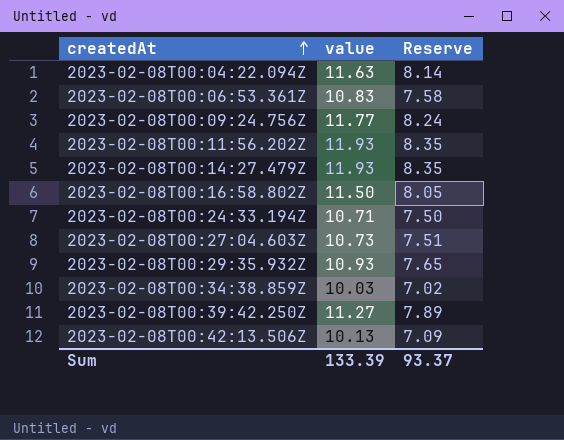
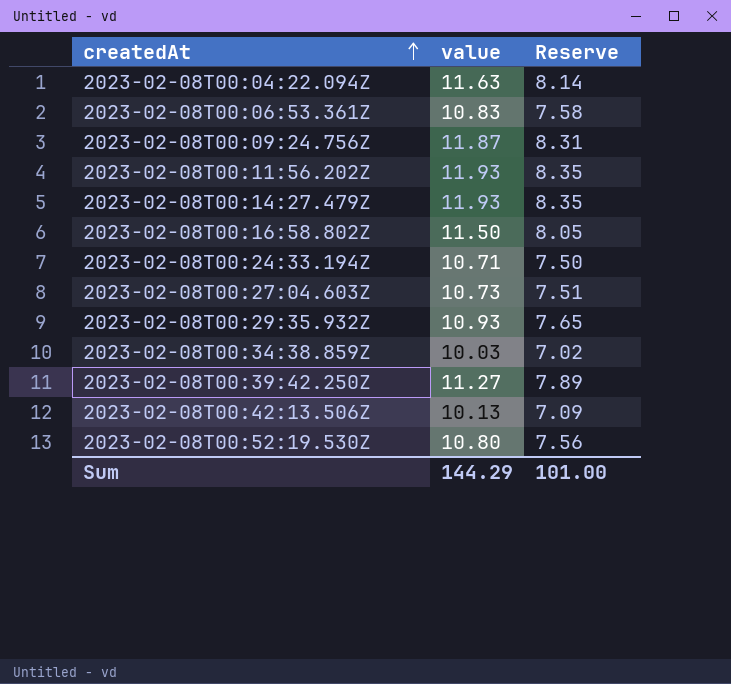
2023-02-08T00:09:24.756Z | value: 11.77 -> 11.87
2023-02-08T00:09:24.756Z | Reserve: 8.24 -> 8.31
row 2023-02-08T00:52:19.530Z: none -> 10.80 | 7.56
Sum | value: 133.39 -> 144.29
Sum | Reserve: 93.37 -> 101.00

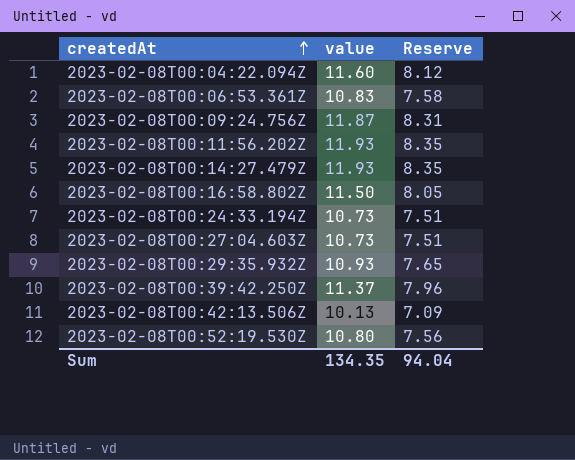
row 2023-02-08T00:34:38.859Z: 10.03 | 7.02 -> none
2023-02-08T00:04:22.094Z | value: 11.63 -> 11.60
2023-02-08T00:04:22.094Z | Reserve: 8.14 -> 8.12
2023-02-08T00:24:33.194Z | value: 10.71 -> 10.73
2023-02-08T00:24:33.194Z | Reserve: 7.50 -> 7.51
2023-02-08T00:39:42.250Z | value: 11.27 -> 11.37
2023-02-08T00:39:42.250Z | Reserve: 7.89 -> 7.96
Sum | value: 144.29 -> 134.35
Sum | Reserve: 101.00 -> 94.04

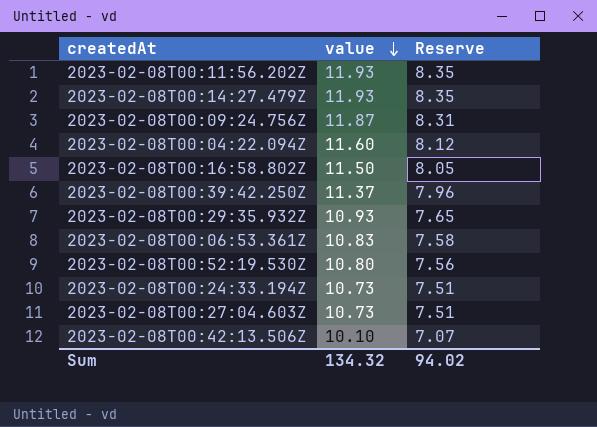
row order: createdAt ascending -> value descending
2023-02-08T00:42:13.506Z | value: 10.13 -> 10.10
2023-02-08T00:42:13.506Z | Reserve: 7.09 -> 7.07
Sum | value: 134.35 -> 134.32
Sum | Reserve: 94.04 -> 94.02

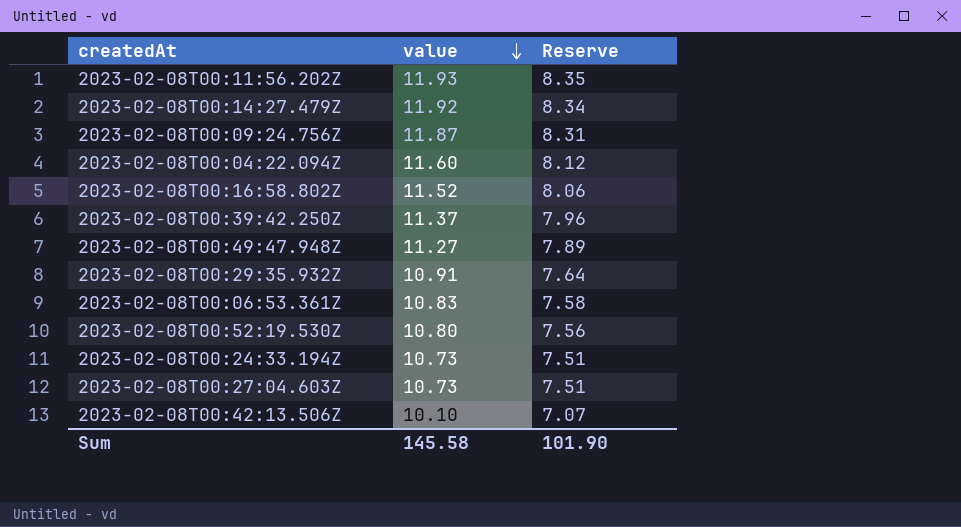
2023-02-08T00:14:27.479Z | value: 11.93 -> 11.92
2023-02-08T00:14:27.479Z | Reserve: 8.35 -> 8.34
2023-02-08T00:16:58.802Z | value: 11.50 -> 11.52
2023-02-08T00:16:58.802Z | Reserve: 8.05 -> 8.06
row 2023-02-08T00:49:47.948Z: none -> 11.27 | 7.89
2023-02-08T00:29:35.932Z | value: 10.93 -> 10.91
2023-02-08T00:29:35.932Z | Reserve: 7.65 -> 7.64
Sum | value: 134.32 -> 145.58
Sum | Reserve: 94.02 -> 101.90

